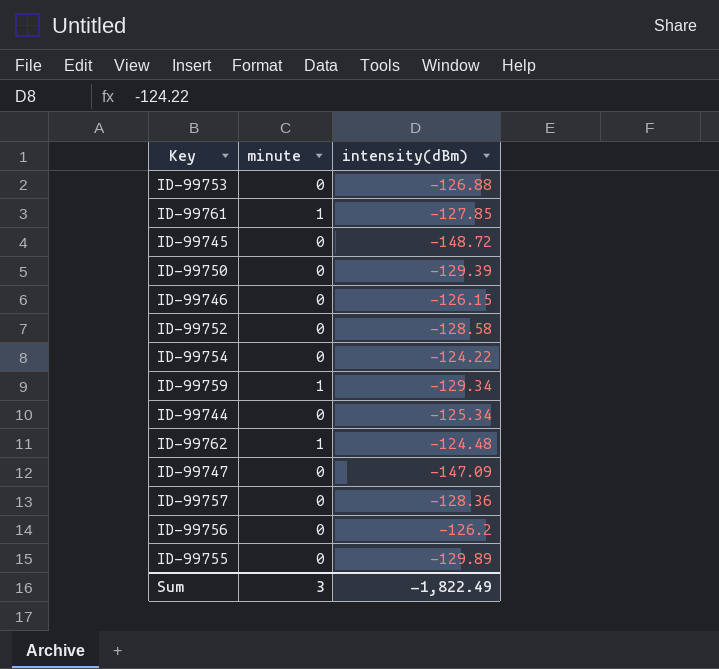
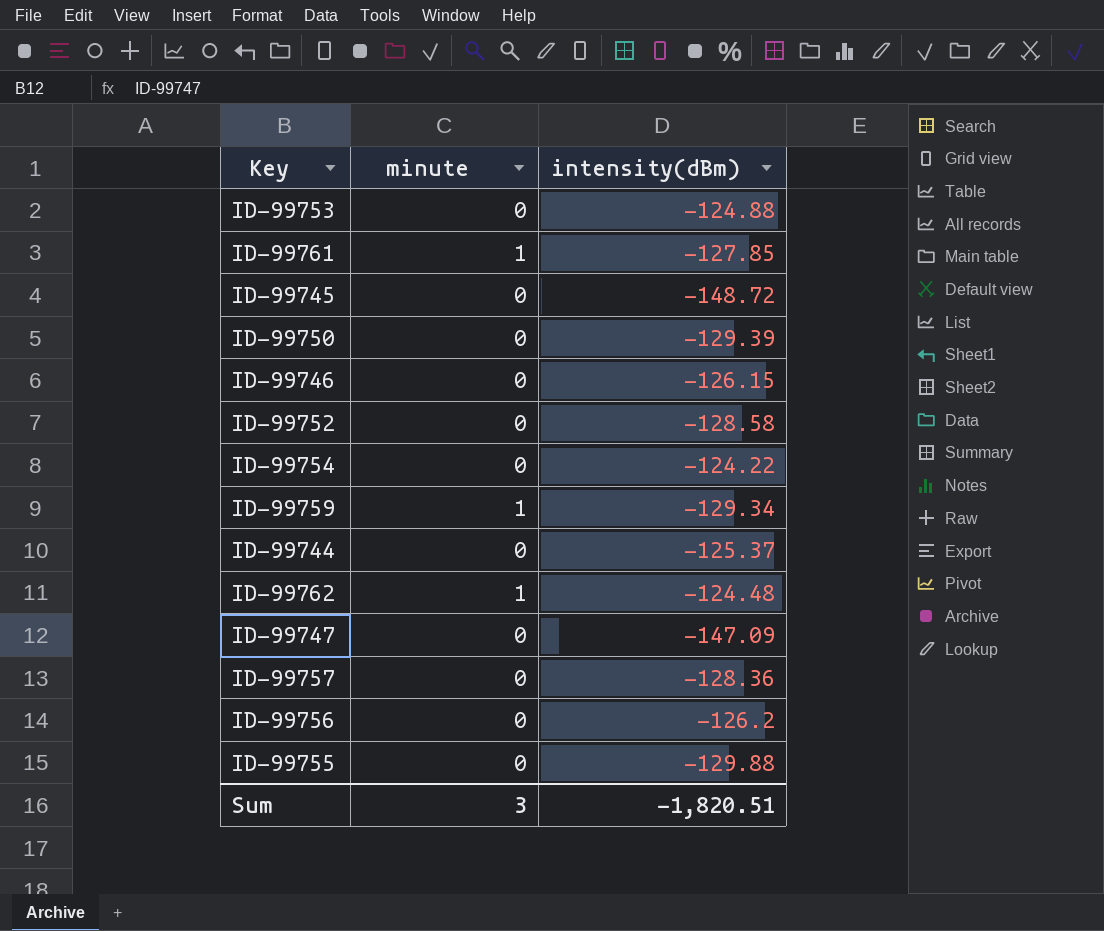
ID-99753 | intensity(dBm): -126.88 -> -124.88
ID-99744 | intensity(dBm): -125.34 -> -125.37
ID-99755 | intensity(dBm): -129.89 -> -129.88
Sum | intensity(dBm): -1,822.49 -> -1,820.51

